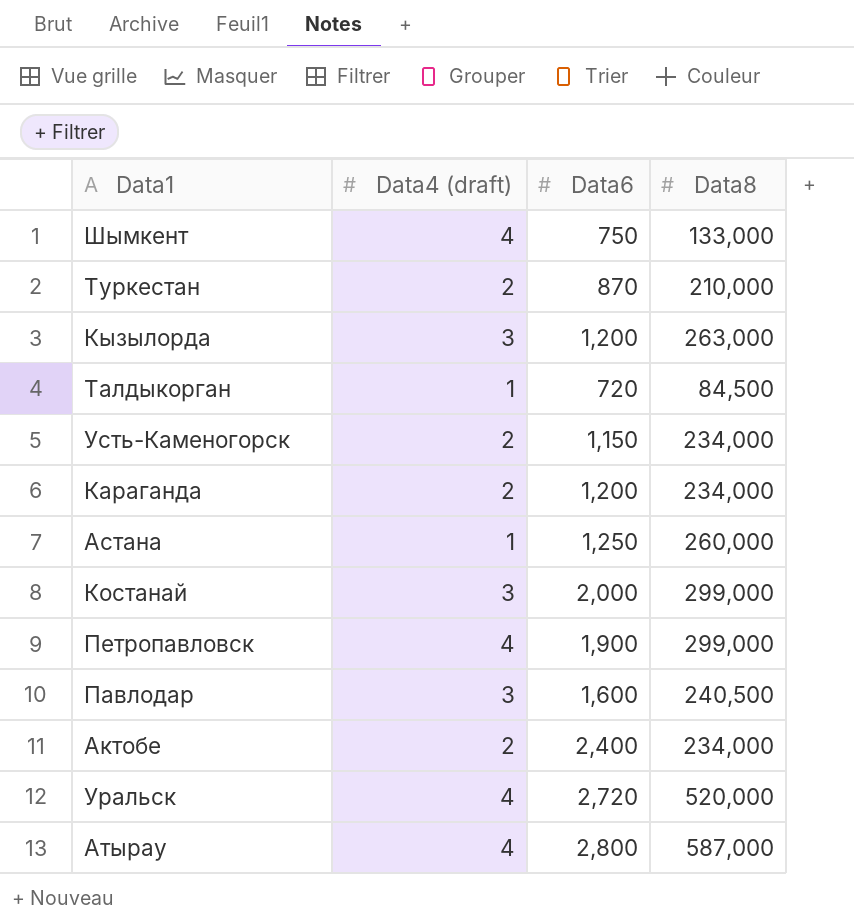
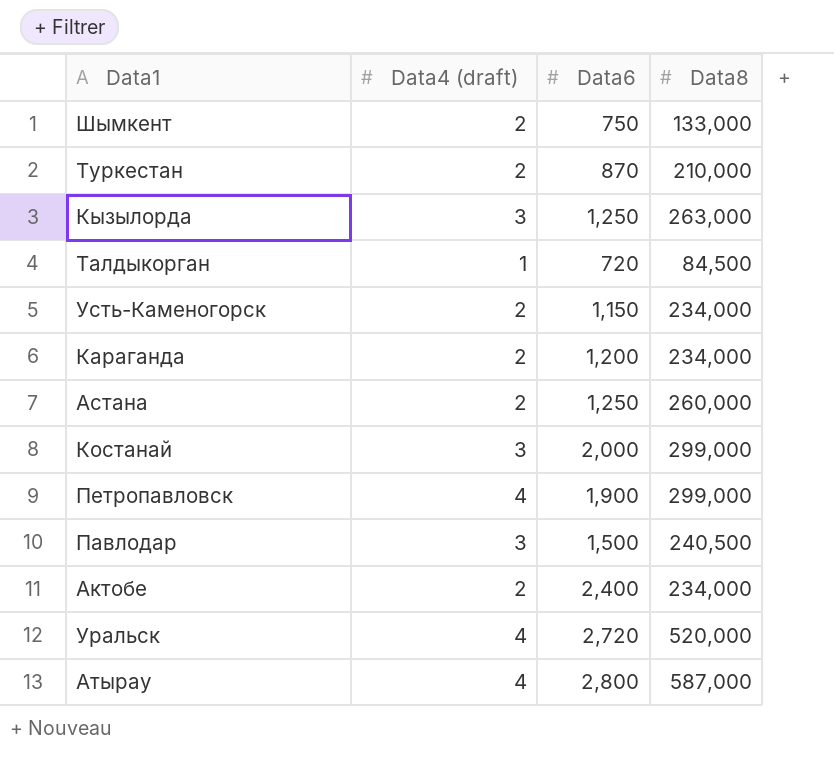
Шымкент | Data4 (draft): 4 -> 2
Кызылорда | Data6: 1,200 -> 1,250
Астана | Data4 (draft): 1 -> 2
Павлодар | Data6: 1,600 -> 1,500

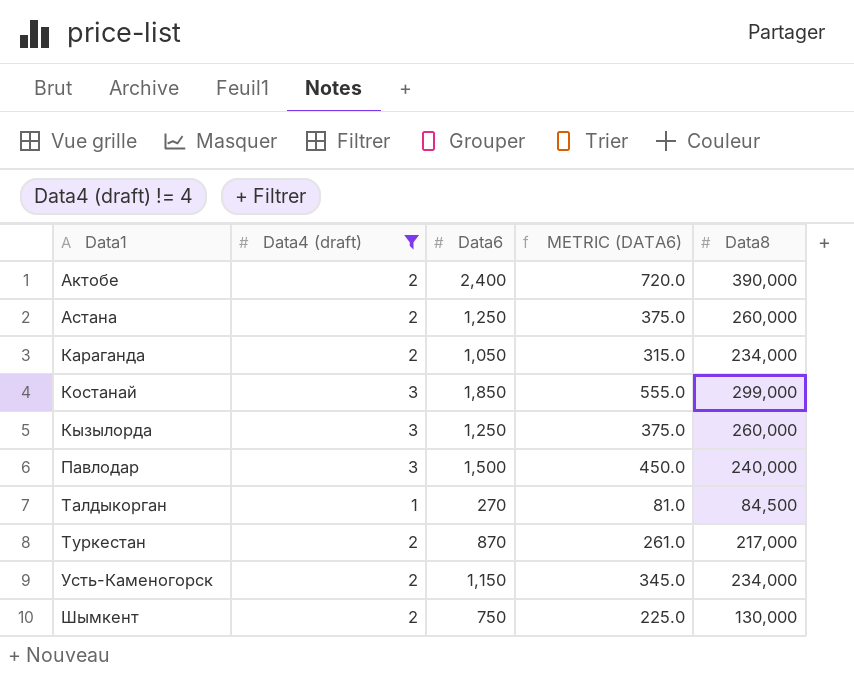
filter: none -> Data4 (draft) != 4
row order: none -> Data1 ascending
column METRIC (DATA6) | formula: none -> [Data6] * 0.3
Актобе | Data8: 234,000 -> 390,000
Караганда | Data6: 1,200 -> 1,050
Костанай | Data6: 2,000 -> 1,850
Кызылорда | Data8: 263,000 -> 260,000
Павлодар | Data8: 240,500 -> 240,000
Талдыкорган | Data6: 720 -> 270
Туркестан | Data8: 210,000 -> 217,000
Шымкент | Data8: 133,000 -> 130,000

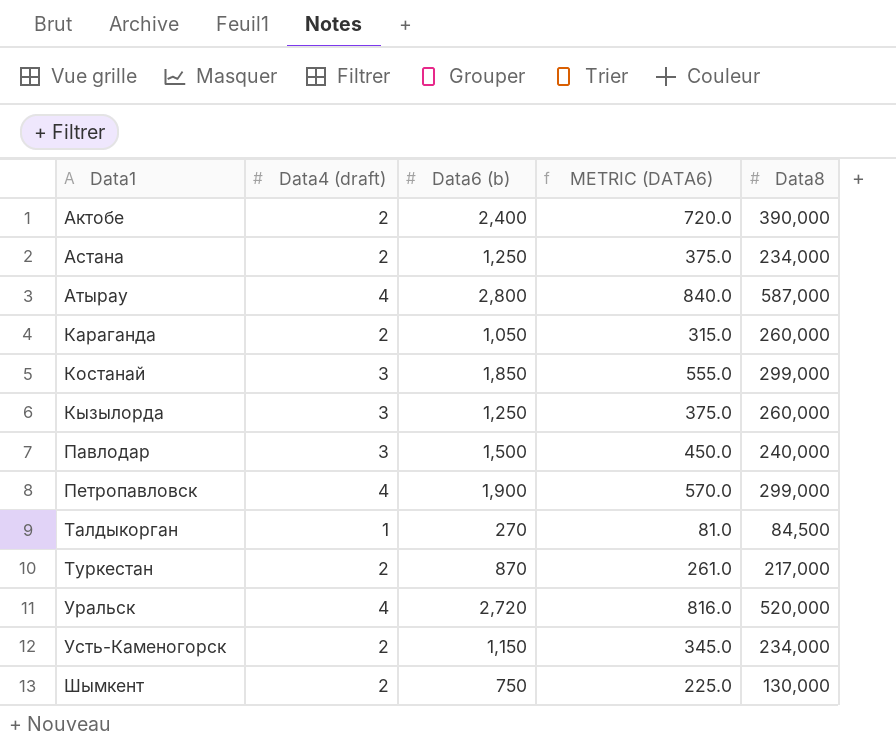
filter: Data4 (draft) != 4 -> none
column name: Data6 -> Data6 (b)
Астана | Data8: 260,000 -> 234,000
Караганда | Data8: 234,000 -> 260,000

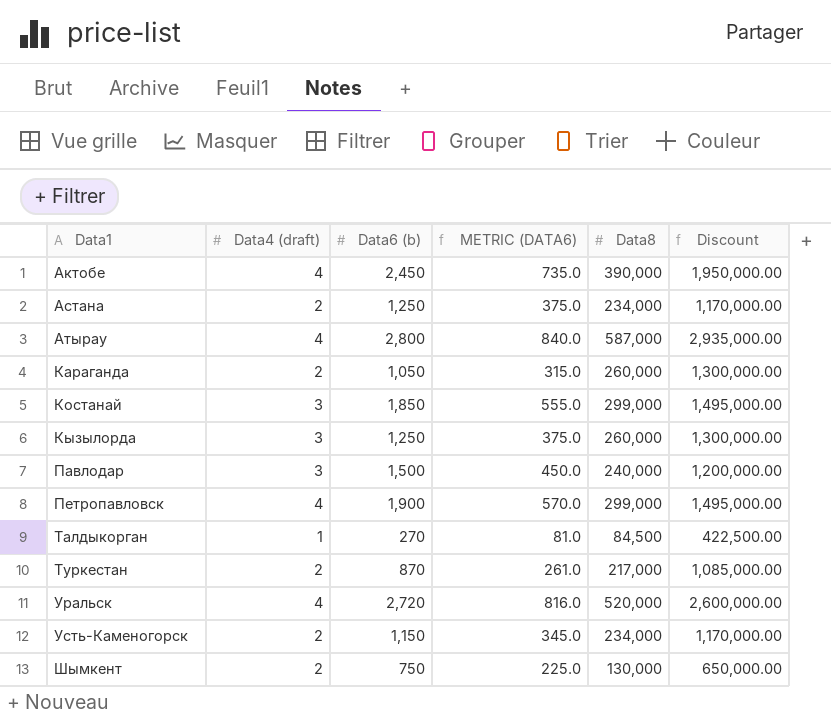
column Discount | formula: none -> [Data8] * 5
Актобе | Data4 (draft): 2 -> 4
Актобе | Data6 (b): 2,400 -> 2,450
Актобе | METRIC (DATA6): 720.0 -> 735.0

